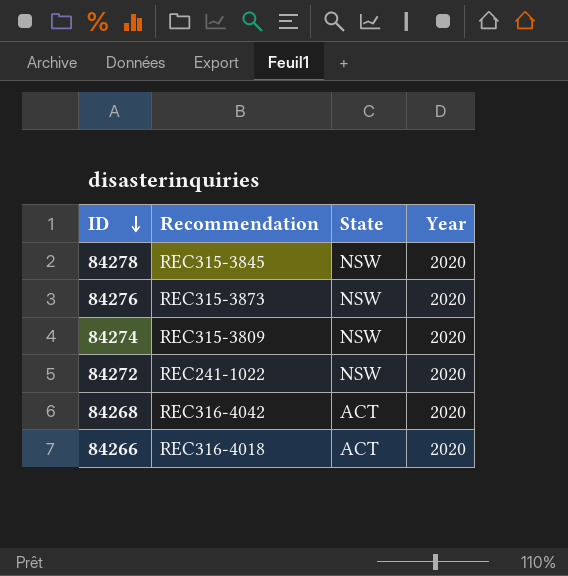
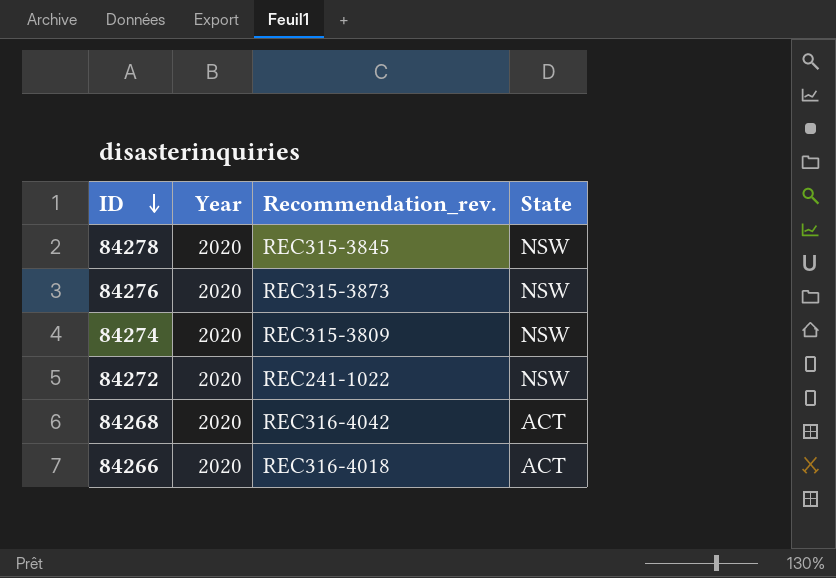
column Year | position: 4 -> 2
column name: Recommendation -> Recommendation_rev.

